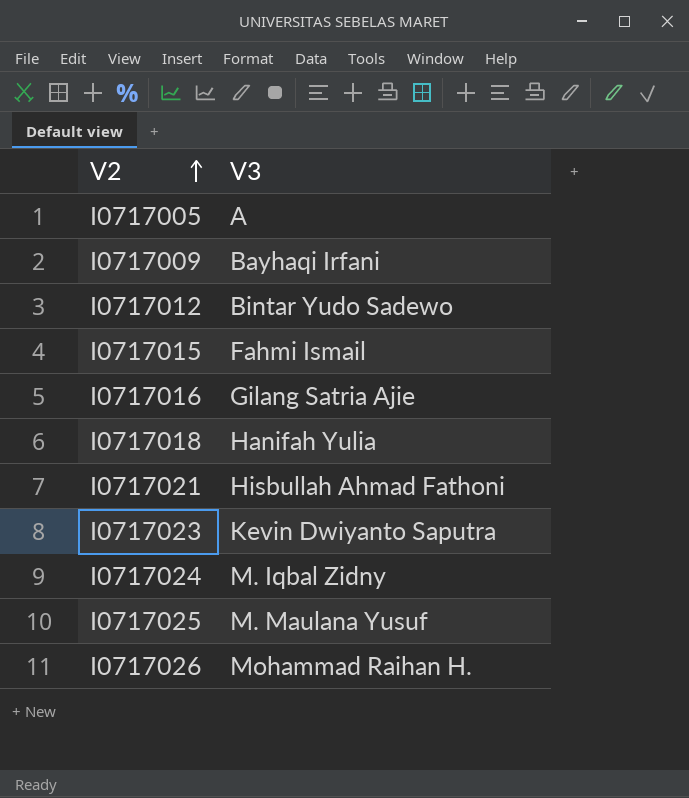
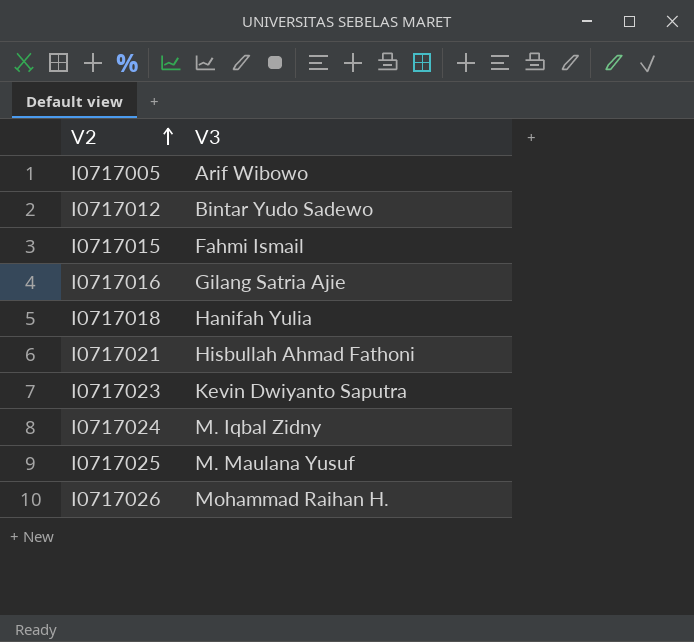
row I0717009: Bayhaqi Irfani -> none
I0717005 | V3: A -> Arif Wibowo

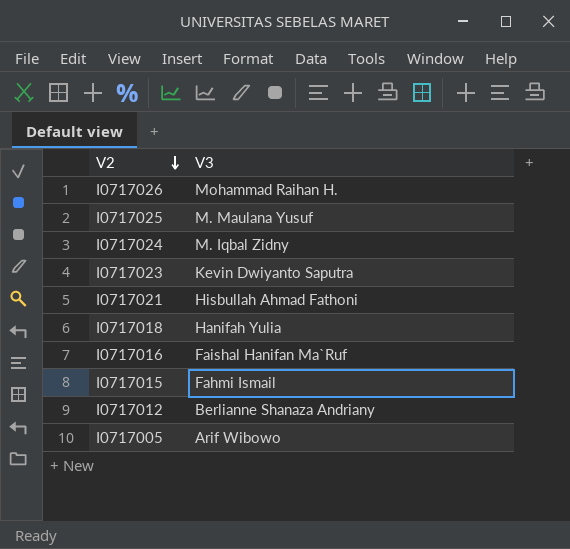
row order: V2 ascending -> V2 descending
I0717016 | V3: Gilang Satria Ajie -> Faishal Hanifan Ma`Ruf
I0717012 | V3: Bintar Yudo Sadewo -> Berlianne Shanaza Andriany

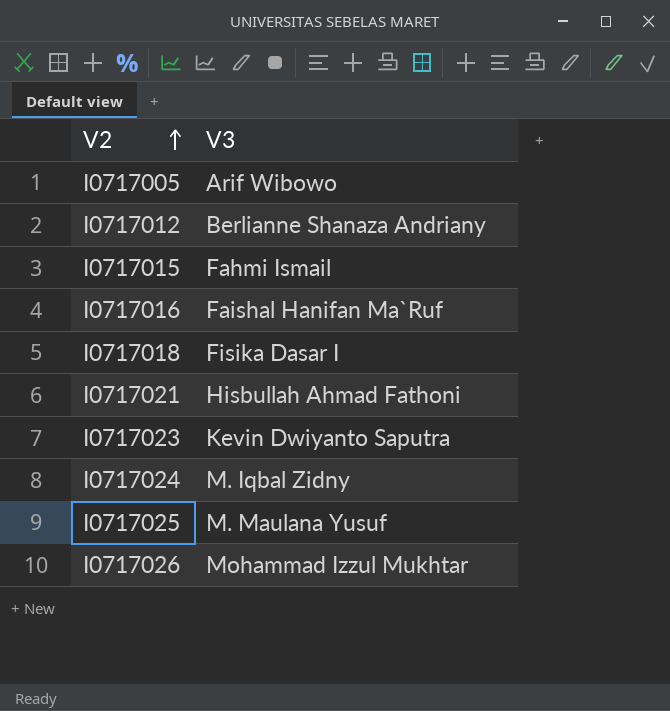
row order: V2 descending -> V2 ascending
I0717018 | V3: Hanifah Yulia -> Fisika Dasar I
I0717026 | V3: Mohammad Raihan H. -> Mohammad Izzul Mukhtar

